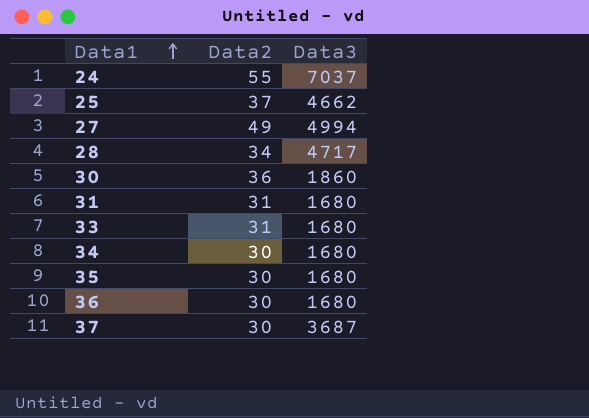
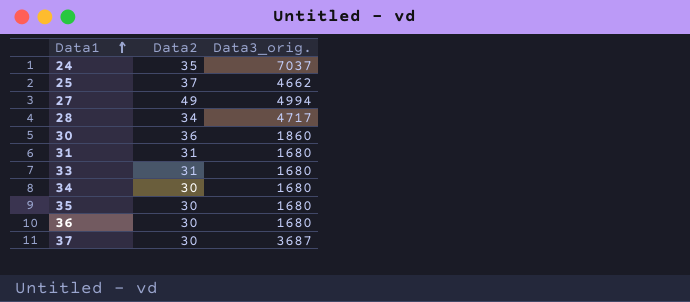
column name: Data3 -> Data3_orig.
24 | Data2: 55 -> 35

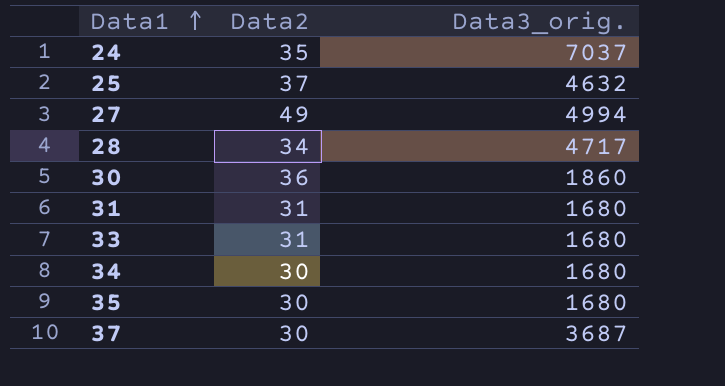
row 36: 30 | 1680 -> none
25 | Data3_orig.: 4662 -> 4632

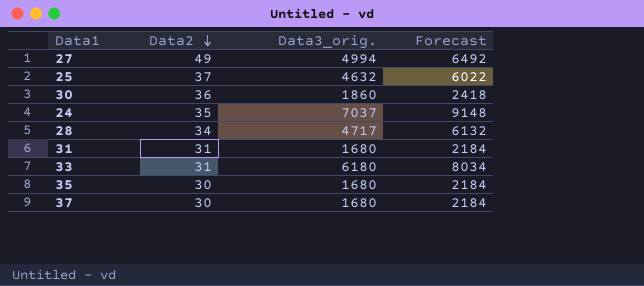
row order: Data1 ascending -> Data2 descending
column Forecast | formula: none -> [Data3_orig.] * 1.3
row 34: 30 | 1680 -> none
33 | Data3_orig.: 1680 -> 6180
37 | Data3_orig.: 3687 -> 1680

